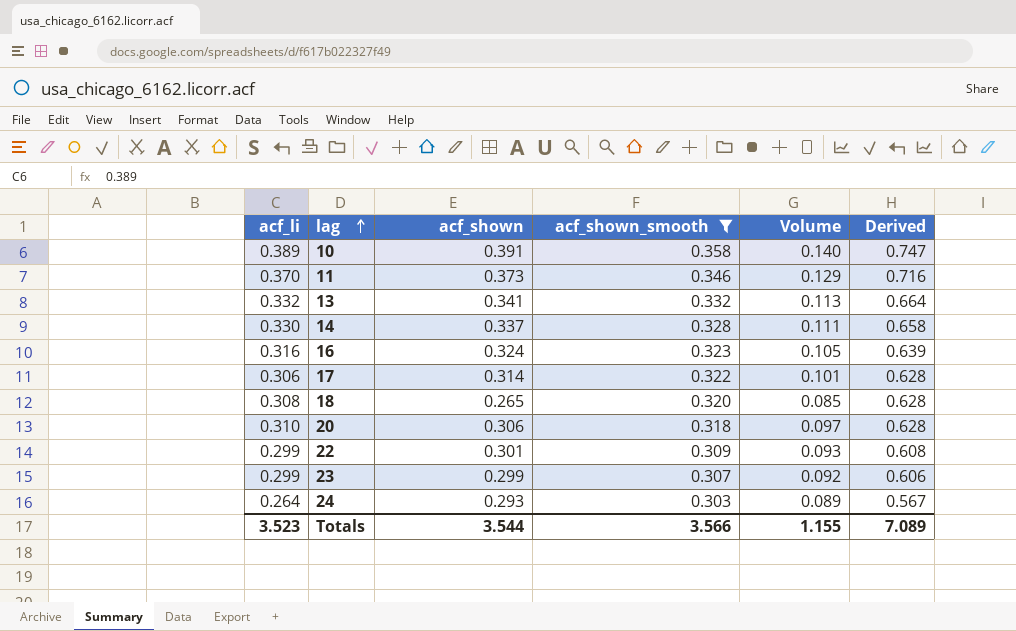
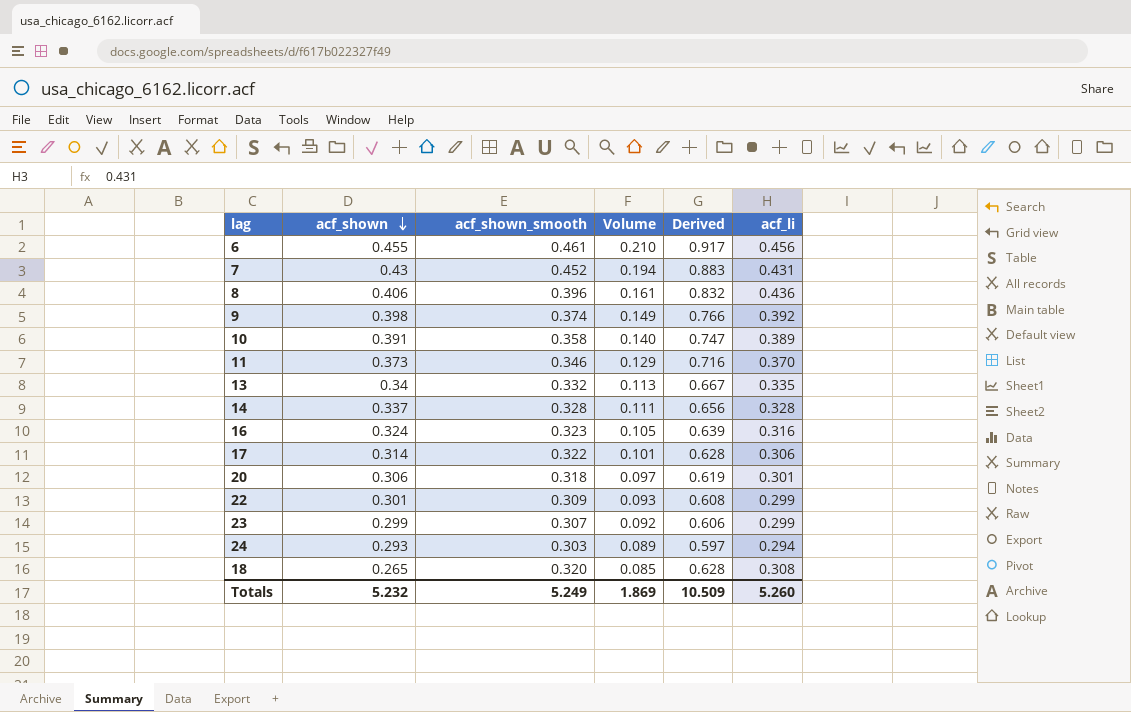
filter: acf_shown_smooth <= 0.358 -> none
row order: lag ascending -> acf_shown descending
column acf_li | position: 1 -> 6
13 | acf_shown: 0.341 -> 0.34
13 | Derived: 0.664 -> 0.667
13 | acf_li: 0.332 -> 0.335
14 | Derived: 0.658 -> 0.656
14 | acf_li: 0.330 -> 0.328
20 | Derived: 0.628 -> 0.619
20 | acf_li: 0.310 -> 0.301
24 | Derived: 0.567 -> 0.597
24 | acf_li: 0.264 -> 0.294
Totals | acf_shown: 3.544 -> 5.232
Totals | acf_shown_smooth: 3.566 -> 5.249
Totals | Volume: 1.155 -> 1.869
Totals | Derived: 7.089 -> 10.509
Totals | acf_li: 3.523 -> 5.260

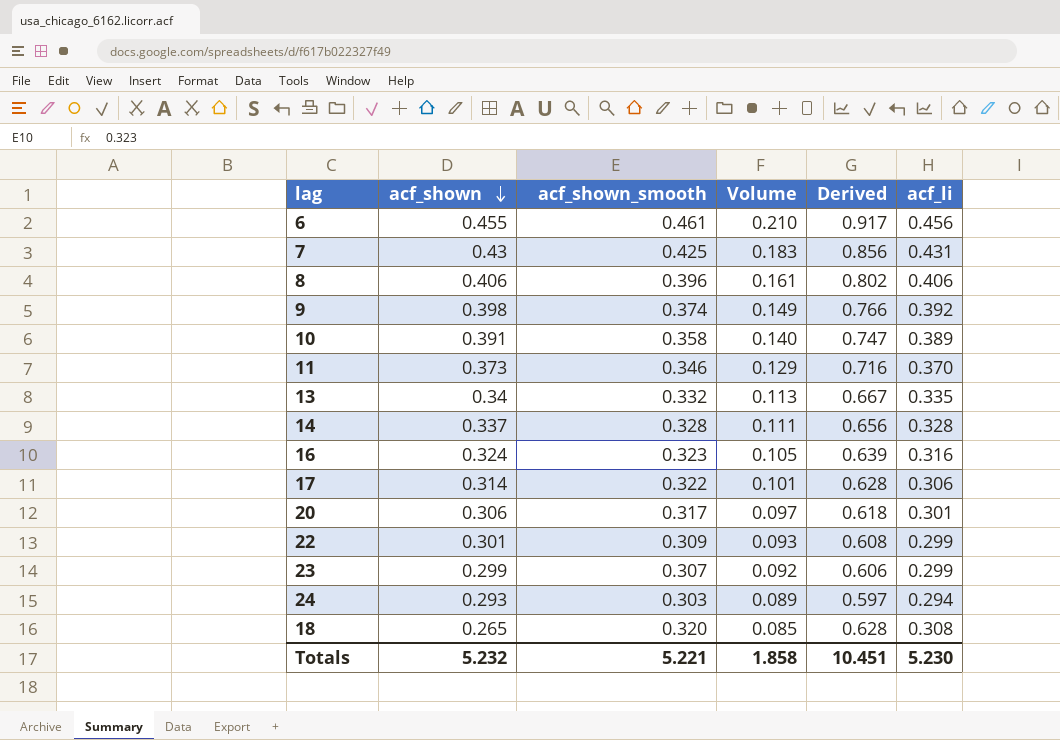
7 | acf_shown_smooth: 0.452 -> 0.425
7 | Volume: 0.194 -> 0.183
7 | Derived: 0.883 -> 0.856
8 | Derived: 0.832 -> 0.802
8 | acf_li: 0.436 -> 0.406
20 | acf_shown_smooth: 0.318 -> 0.317
20 | Derived: 0.619 -> 0.618
Totals | acf_shown_smooth: 5.249 -> 5.221
Totals | Volume: 1.869 -> 1.858
Totals | Derived: 10.509 -> 10.451
Totals | acf_li: 5.260 -> 5.230

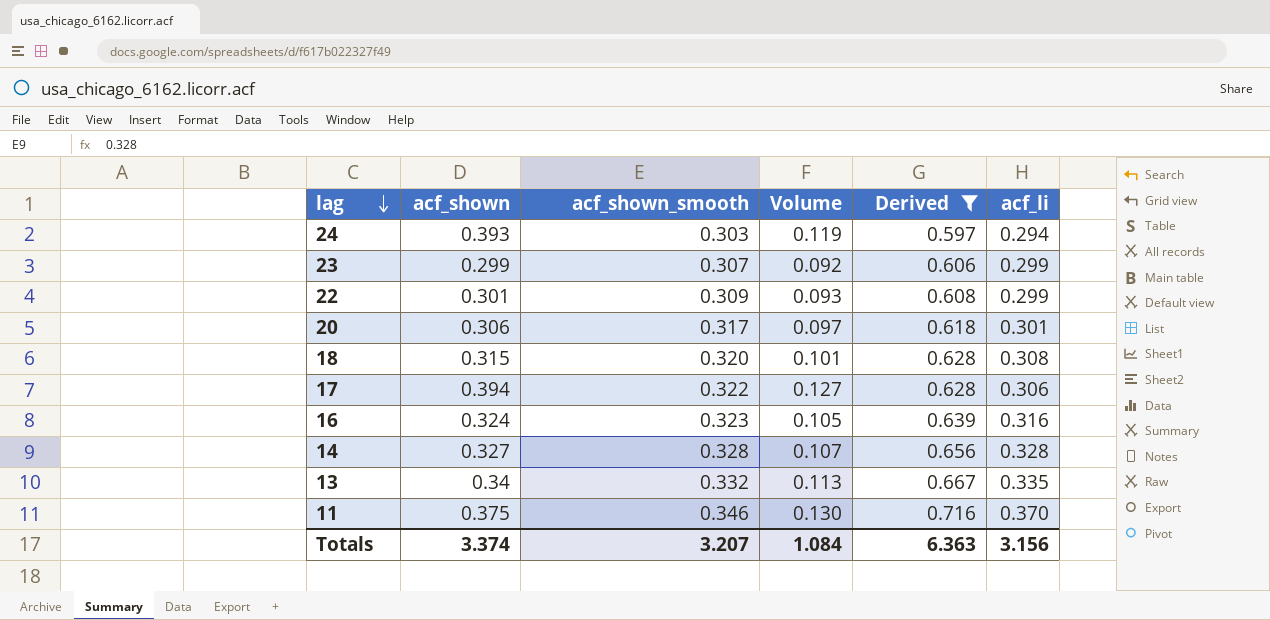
filter: none -> Derived <= 0.716
row order: acf_shown descending -> lag descending
24 | acf_shown: 0.293 -> 0.393
24 | Volume: 0.089 -> 0.119
18 | acf_shown: 0.265 -> 0.315
18 | Volume: 0.085 -> 0.101
17 | acf_shown: 0.314 -> 0.394
17 | Volume: 0.101 -> 0.127
14 | acf_shown: 0.337 -> 0.327
14 | Volume: 0.111 -> 0.107
11 | acf_shown: 0.373 -> 0.375
11 | Volume: 0.129 -> 0.130
Totals | acf_shown: 5.232 -> 3.374
Totals | acf_shown_smooth: 5.221 -> 3.207
Totals | Volume: 1.858 -> 1.084
Totals | Derived: 10.451 -> 6.363
Totals | acf_li: 5.230 -> 3.156

